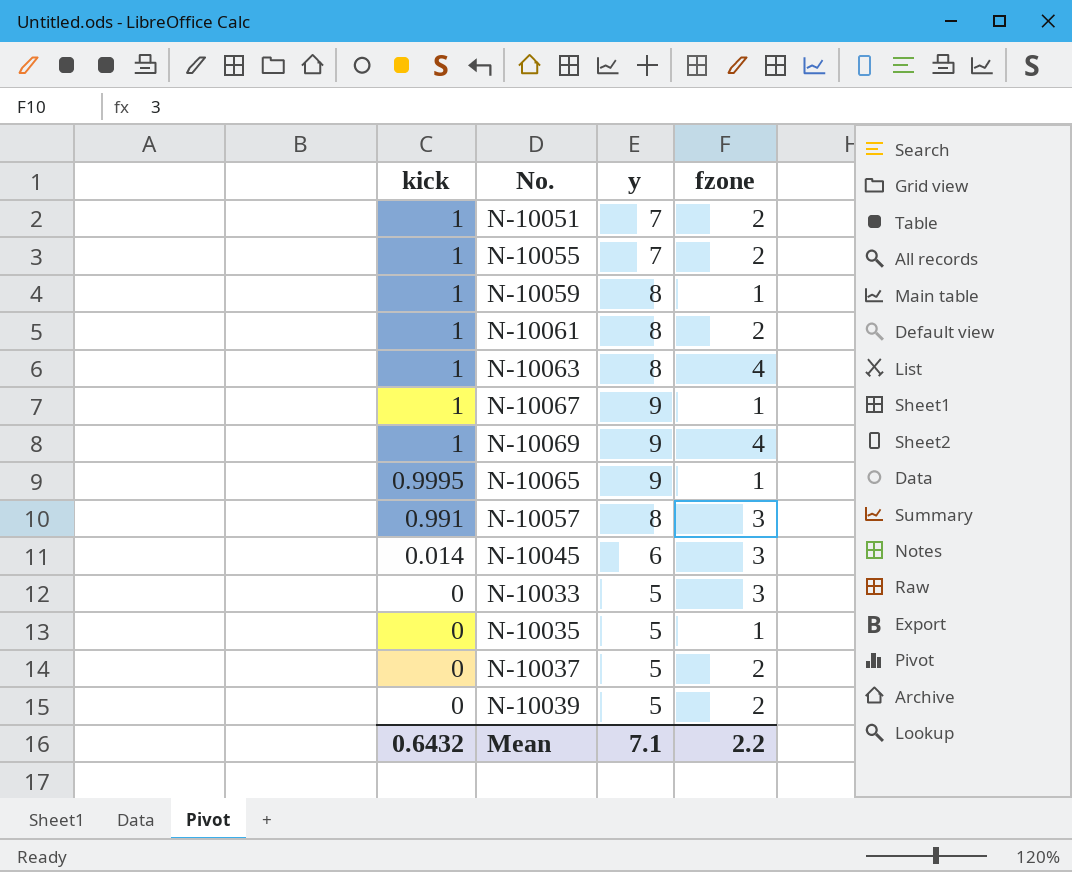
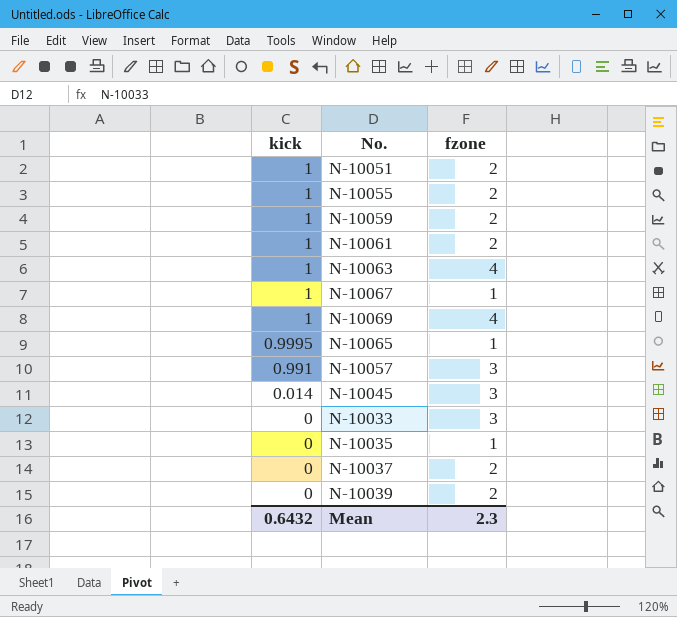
column y | position: 3 -> none
N-10059 | fzone: 1 -> 2
Mean | fzone: 2.2 -> 2.3

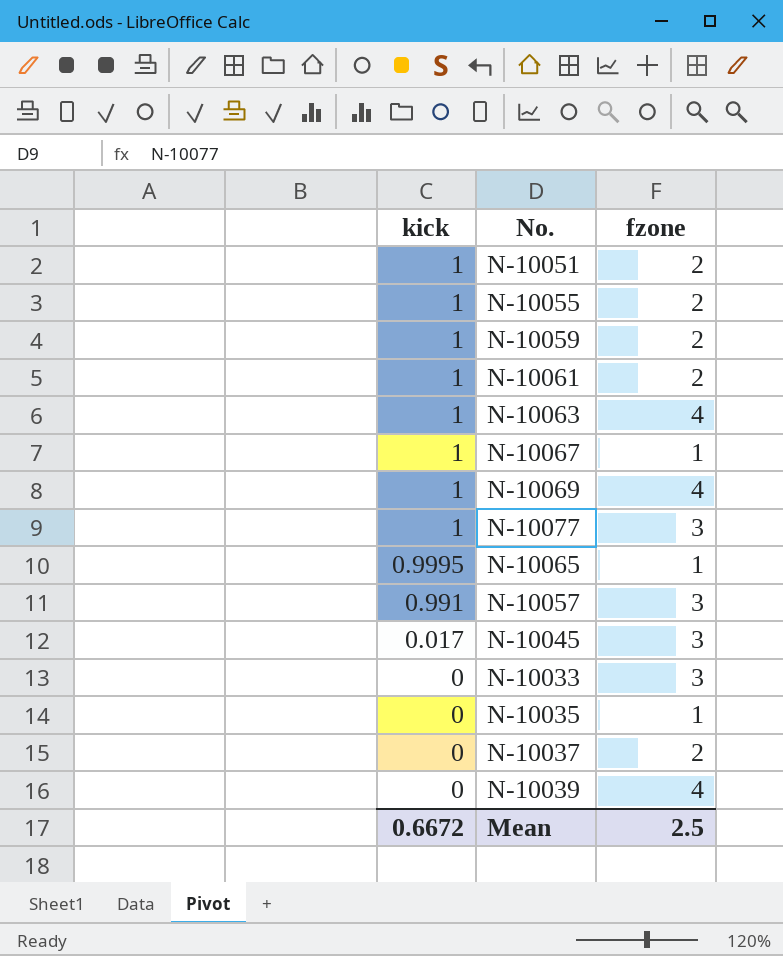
row N-10077: none -> 1 | 3
N-10045 | kick: 0.014 -> 0.017
N-10039 | fzone: 2 -> 4
Mean | kick: 0.6432 -> 0.6672
Mean | fzone: 2.3 -> 2.5

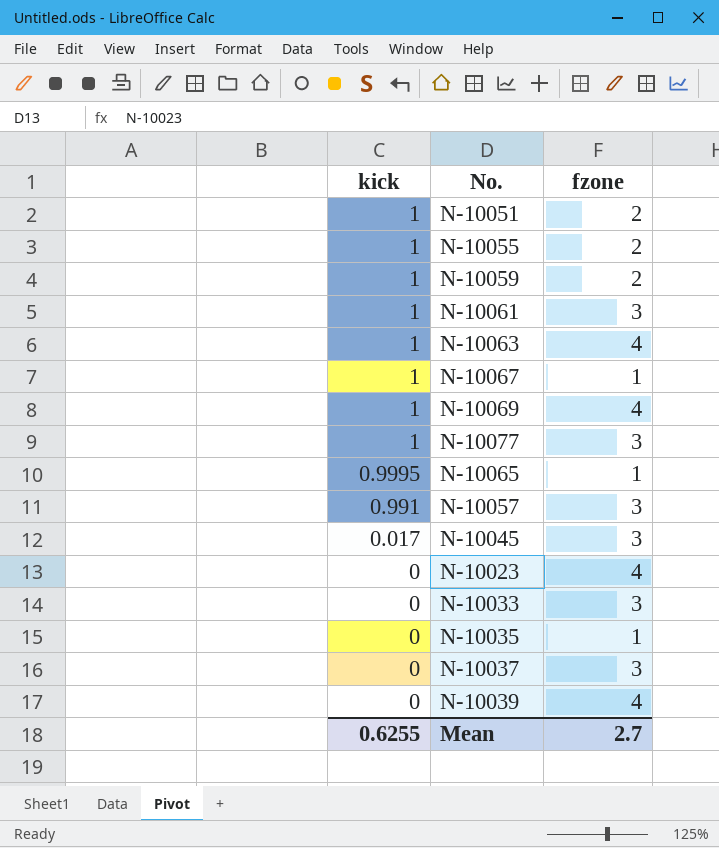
N-10061 | fzone: 2 -> 3
row N-10023: none -> 0 | 4
N-10037 | fzone: 2 -> 3
Mean | kick: 0.6672 -> 0.6255
Mean | fzone: 2.5 -> 2.7

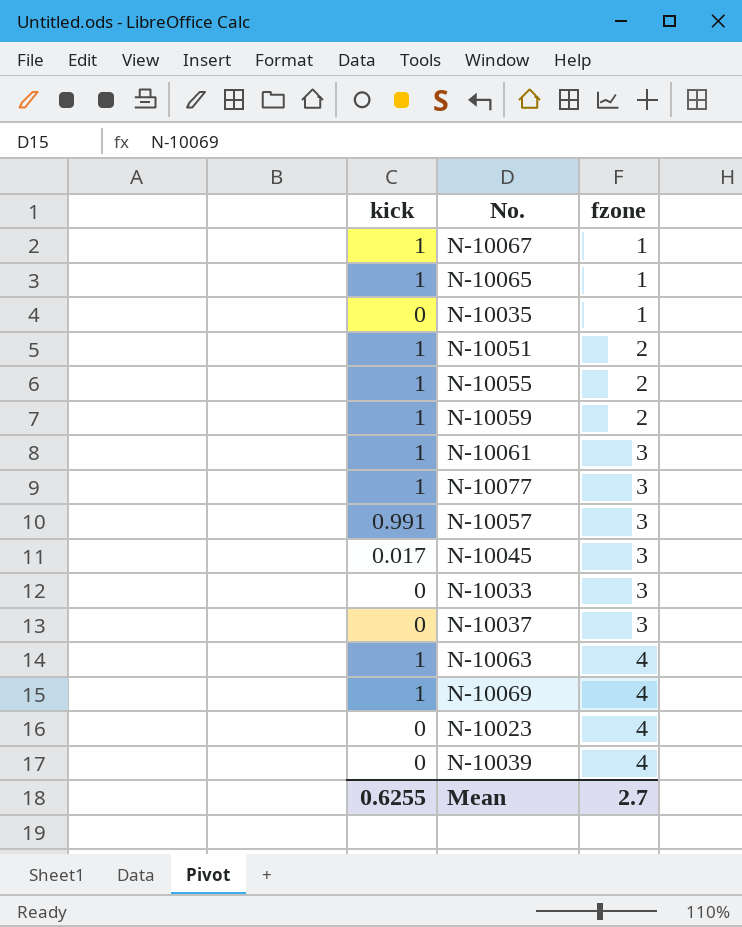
row order: kick descending -> fzone ascending
N-10065 | kick: 0.9995 -> 1

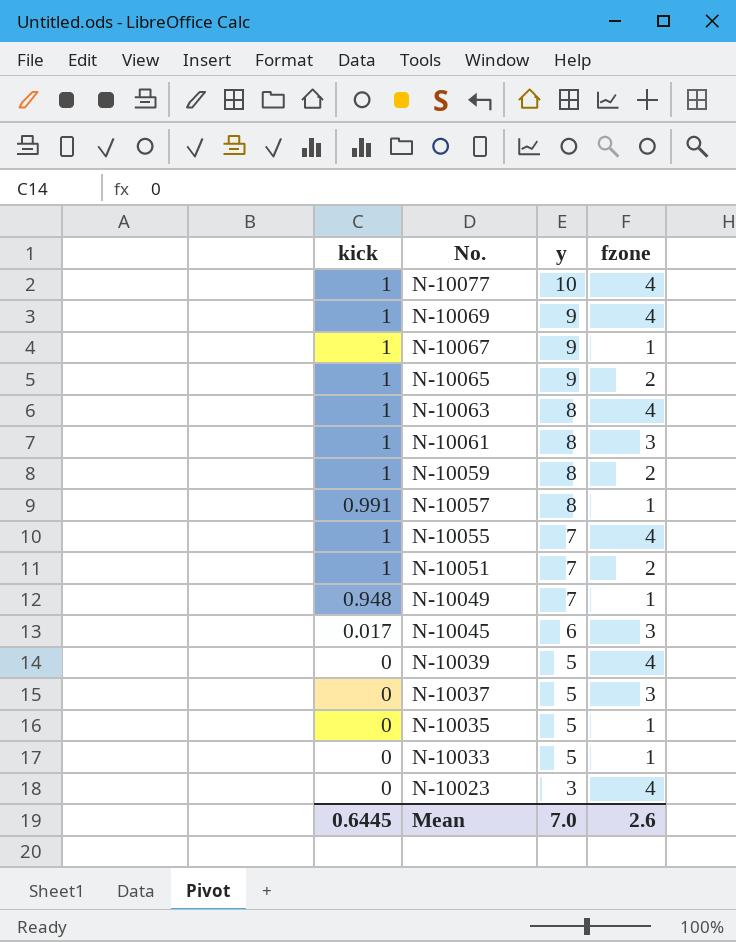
row order: fzone ascending -> No. descending
column y | position: none -> 3
N-10077 | fzone: 3 -> 4
N-10065 | fzone: 1 -> 2
N-10057 | fzone: 3 -> 1
N-10055 | fzone: 2 -> 4
row N-10049: none -> 0.948 | 7 | 1
N-10033 | fzone: 3 -> 1
Mean | kick: 0.6255 -> 0.6445
Mean | fzone: 2.7 -> 2.6

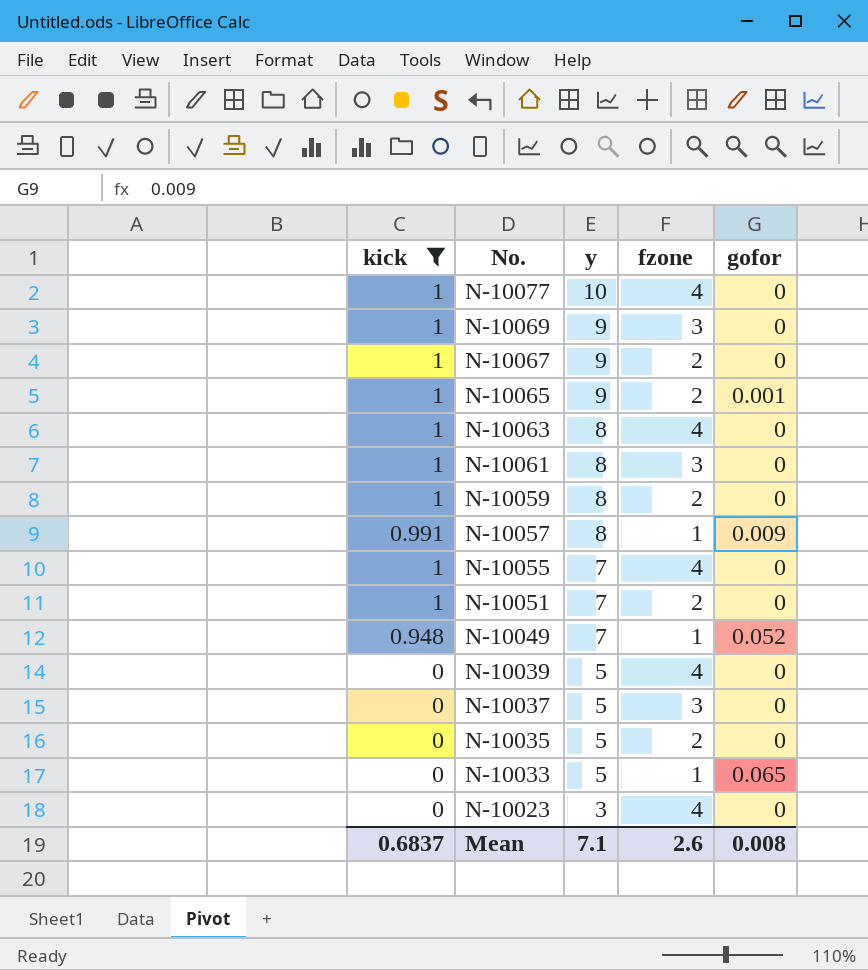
filter: none -> kick != 0.017
column gofor | position: none -> 5
N-10069 | fzone: 4 -> 3
N-10067 | fzone: 1 -> 2
N-10035 | fzone: 1 -> 2
Mean | kick: 0.6445 -> 0.6837
Mean | y: 7.0 -> 7.1

